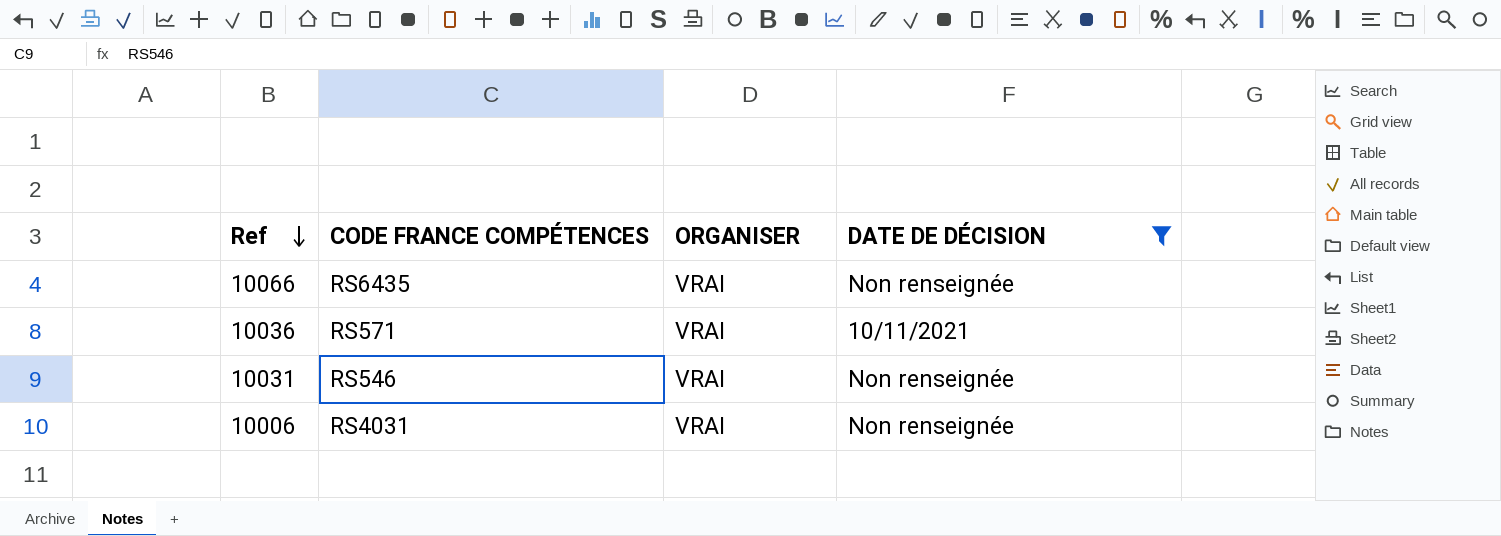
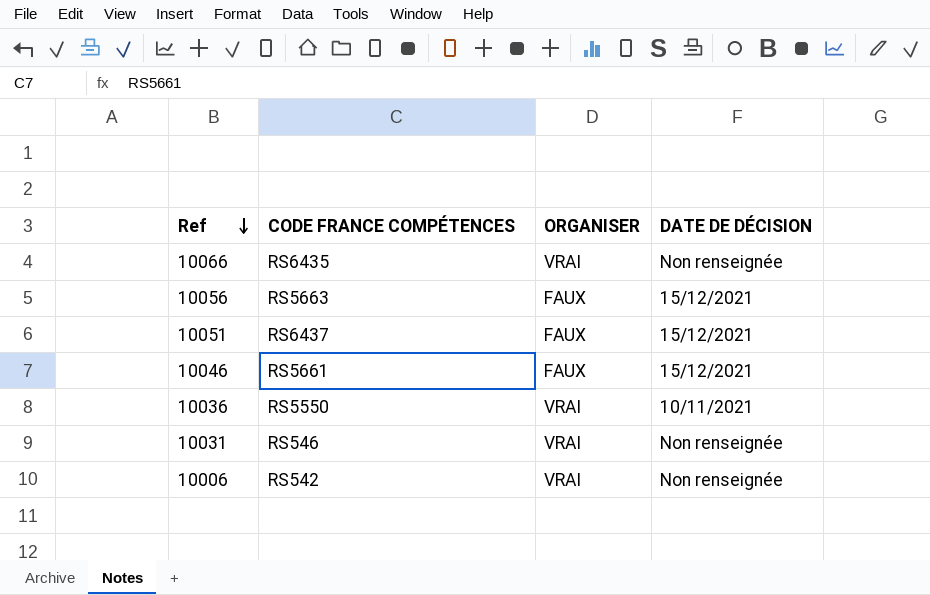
filter: DATE DE DÉCISION != 15/12/2021 -> none
10036 | CODE FRANCE COMPÉTENCES: RS571 -> RS5550
10006 | CODE FRANCE COMPÉTENCES: RS4031 -> RS542

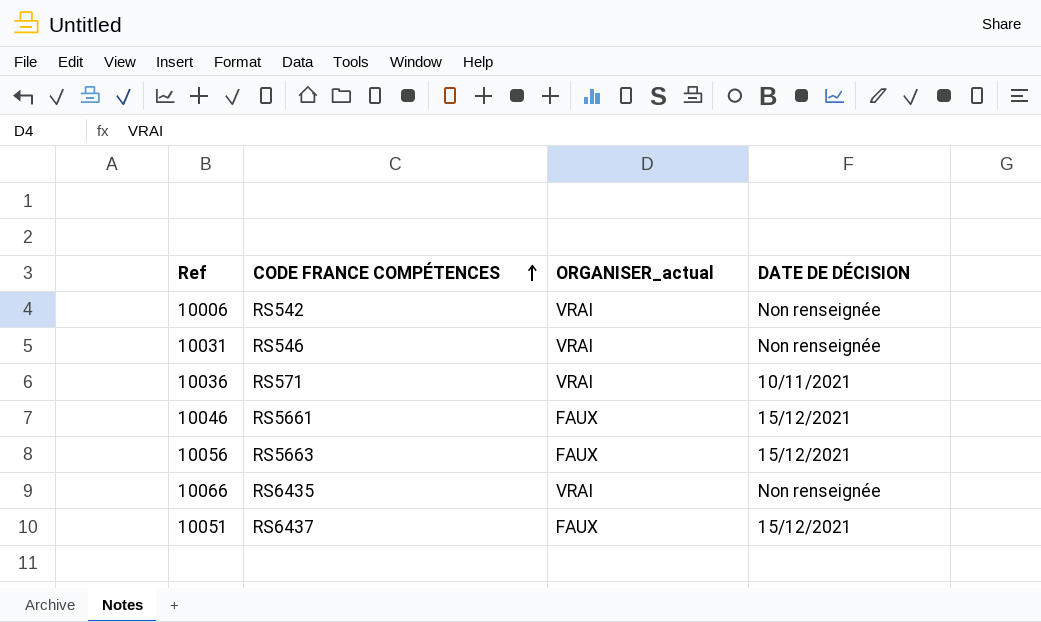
row order: Ref descending -> CODE FRANCE COMPÉTENCES ascending
column name: ORGANISER -> ORGANISER_actual
10036 | CODE FRANCE COMPÉTENCES: RS5550 -> RS571

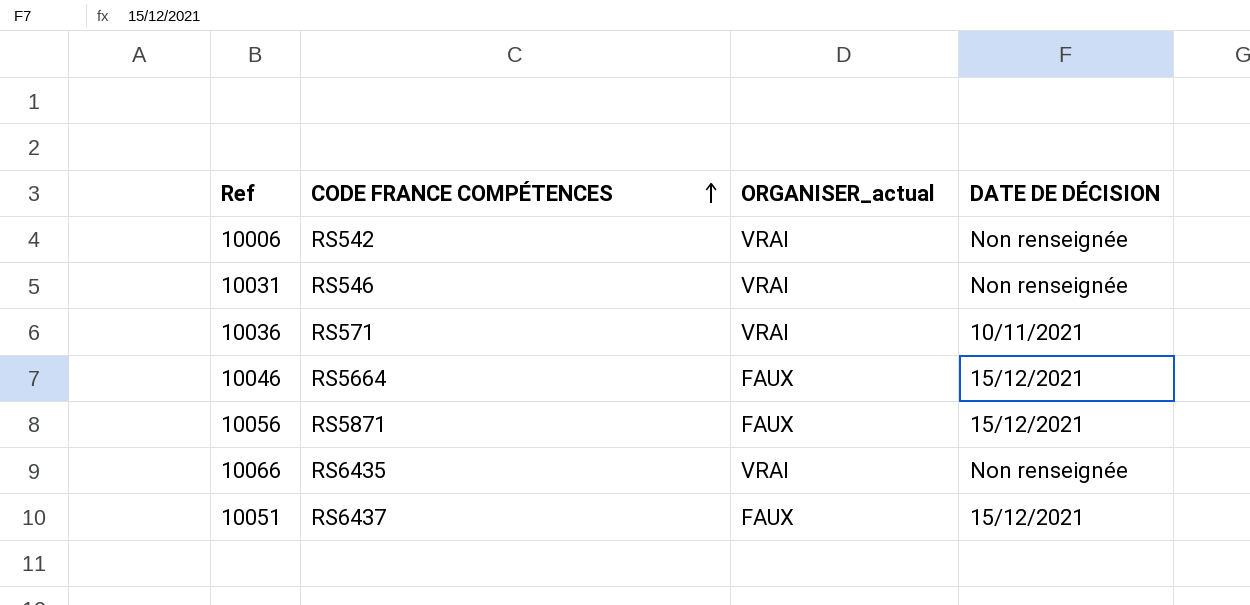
10046 | CODE FRANCE COMPÉTENCES: RS5661 -> RS5664
10056 | CODE FRANCE COMPÉTENCES: RS5663 -> RS5871

